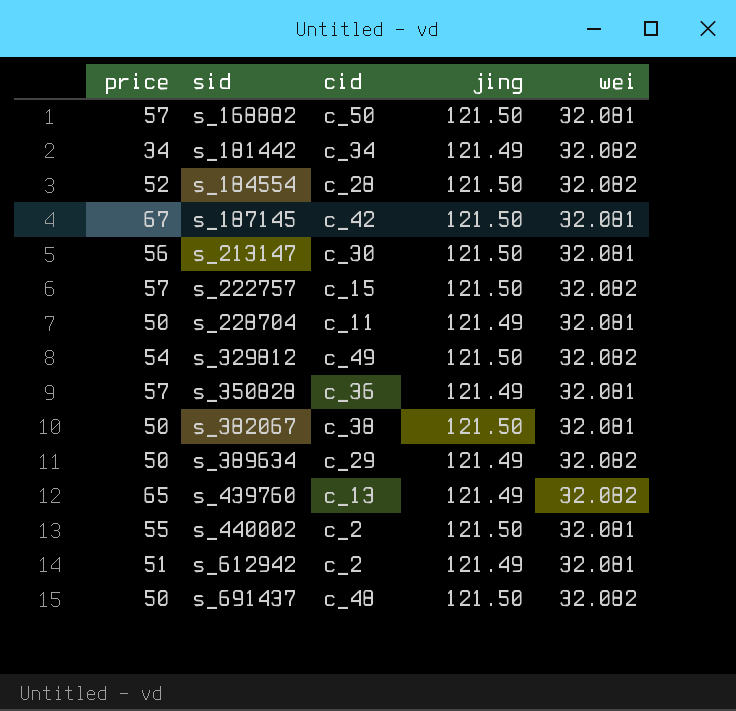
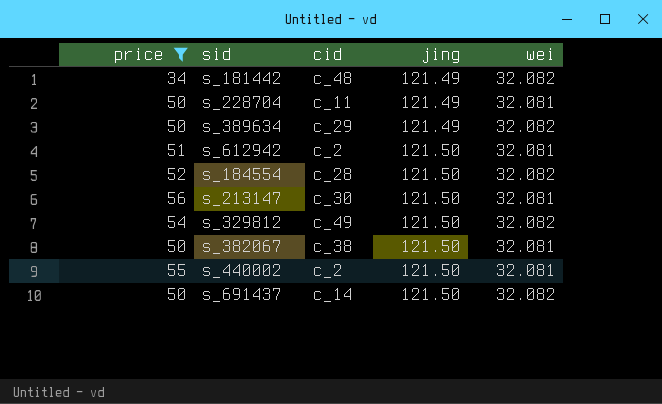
filter: none -> price <= 56
row order: sid ascending -> jing ascending
s_181442 | cid: c_34 -> c_48
s_612942 | jing: 121.49 -> 121.50
s_691437 | cid: c_48 -> c_14

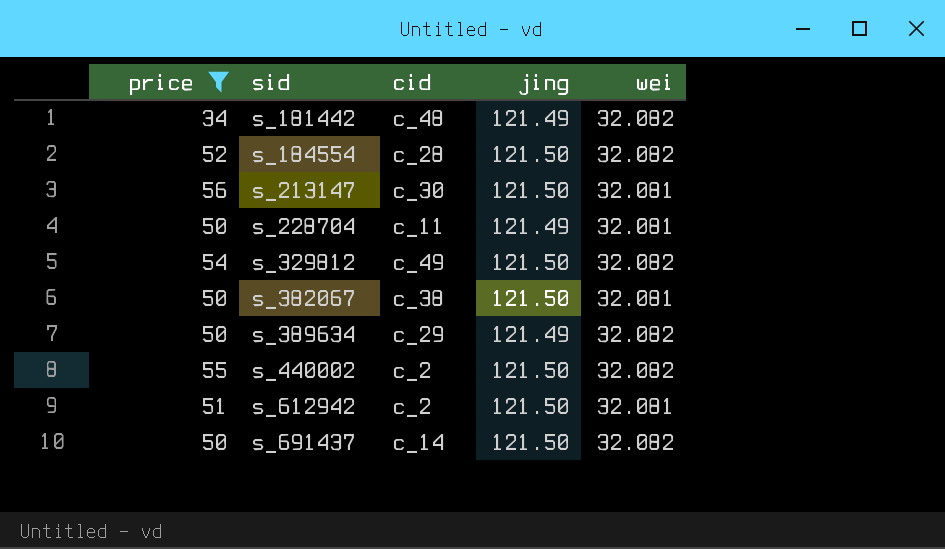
row order: jing ascending -> sid ascending
s_440002 | wei: 32.081 -> 32.082

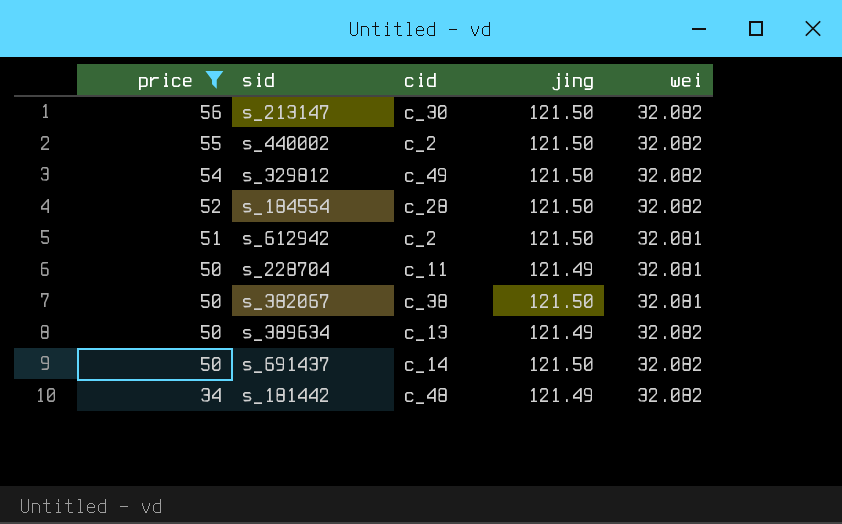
row order: sid ascending -> price descending
s_213147 | wei: 32.081 -> 32.082
s_389634 | cid: c_29 -> c_13

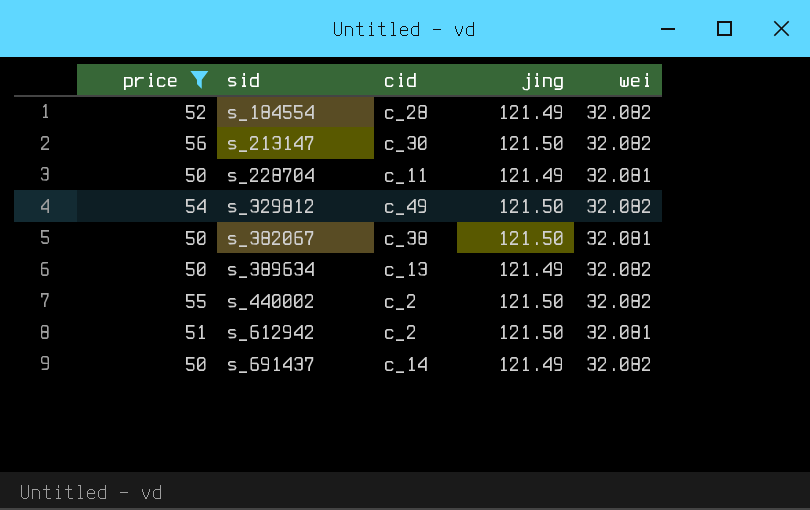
row order: price descending -> sid ascending
row s_181442: 34 | c_48 | 121.49 | 32.082 -> none
s_184554 | jing: 121.50 -> 121.49
s_691437 | jing: 121.50 -> 121.49

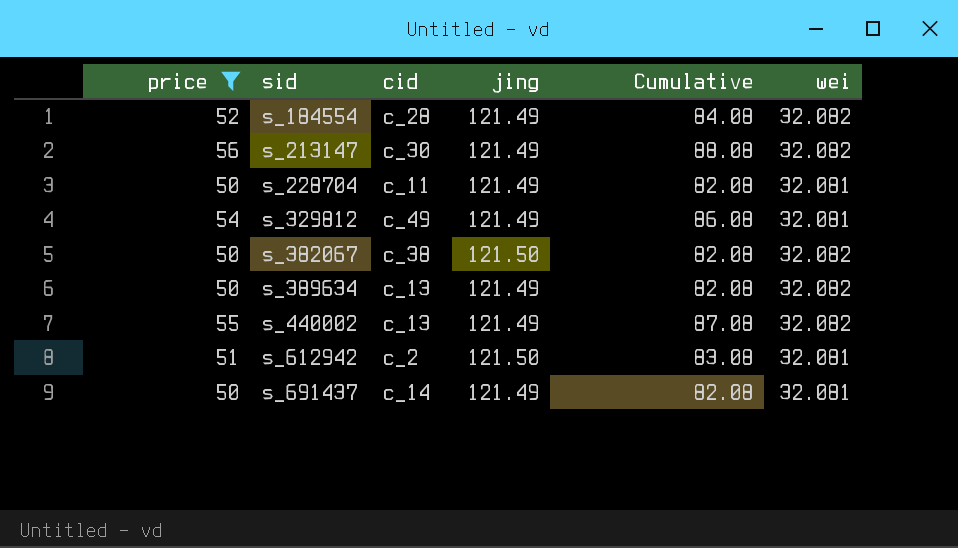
column Cumulative | formula: none -> [price] + [wei]
s_213147 | jing: 121.50 -> 121.49
s_329812 | jing: 121.50 -> 121.49
s_329812 | wei: 32.082 -> 32.081
s_382067 | wei: 32.081 -> 32.082
s_440002 | cid: c_2 -> c_13
s_440002 | jing: 121.50 -> 121.49
s_691437 | wei: 32.082 -> 32.081

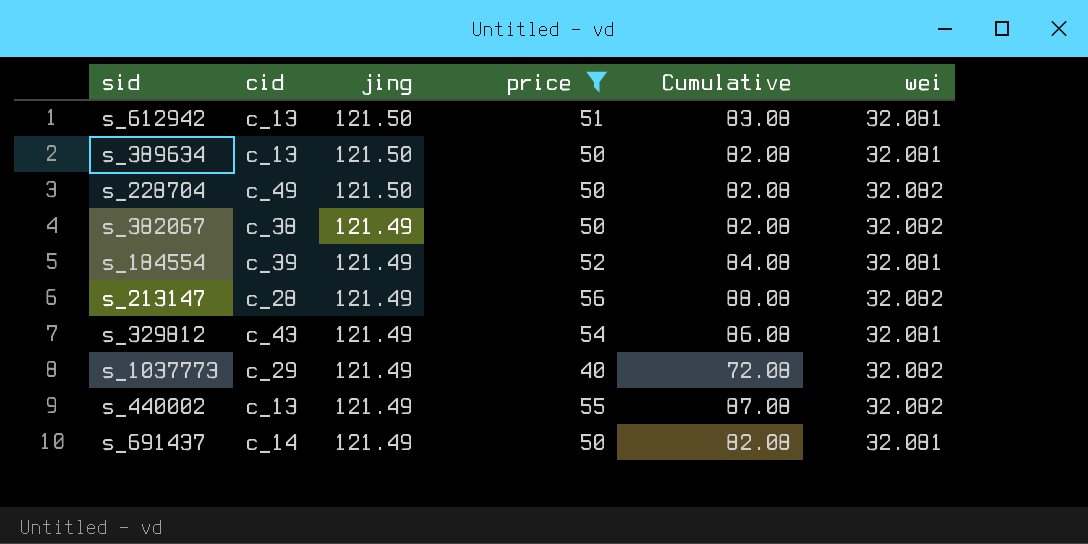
row order: sid ascending -> jing descending
column price | position: 1 -> 4
s_612942 | cid: c_2 -> c_13
s_389634 | jing: 121.49 -> 121.50
s_389634 | wei: 32.082 -> 32.081
s_228704 | cid: c_11 -> c_49
s_228704 | jing: 121.49 -> 121.50
s_228704 | wei: 32.081 -> 32.082
s_382067 | jing: 121.50 -> 121.49
s_184554 | cid: c_28 -> c_39
s_184554 | wei: 32.082 -> 32.081
s_213147 | cid: c_30 -> c_28
s_329812 | cid: c_49 -> c_43
row s_1037773: none -> c_29 | 121.49 | 40 | 72.08 | 32.082

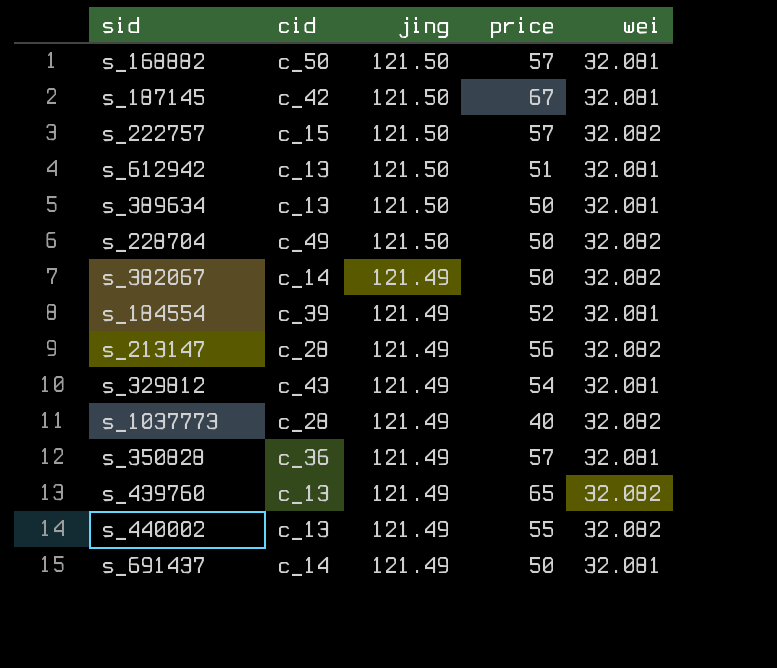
filter: price <= 56 -> none
column Cumulative | formula: [price] + [wei] -> none
s_382067 | cid: c_38 -> c_14
s_1037773 | cid: c_29 -> c_28

